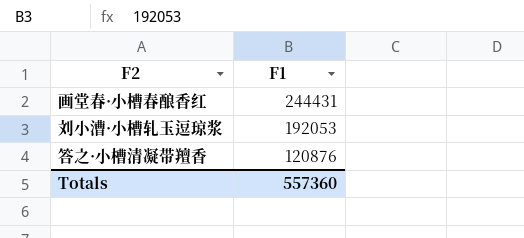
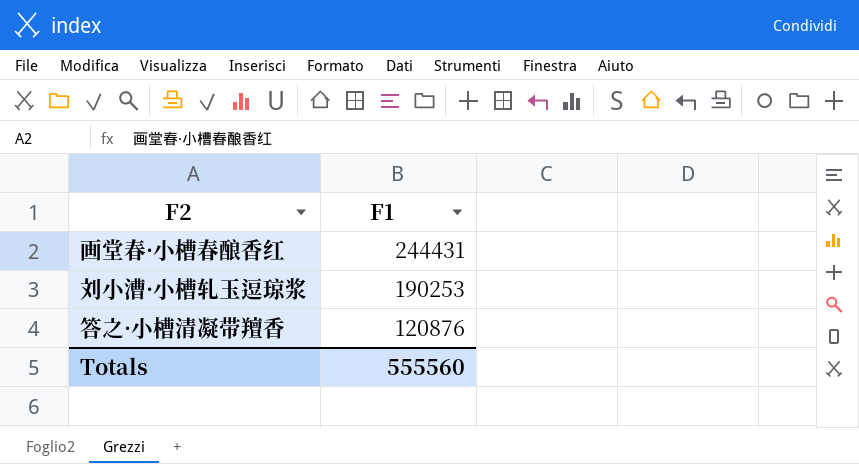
刘小漕·小槽轧玉逗琼浆 | F1: 192053 -> 190253
Totals | F1: 557360 -> 555560

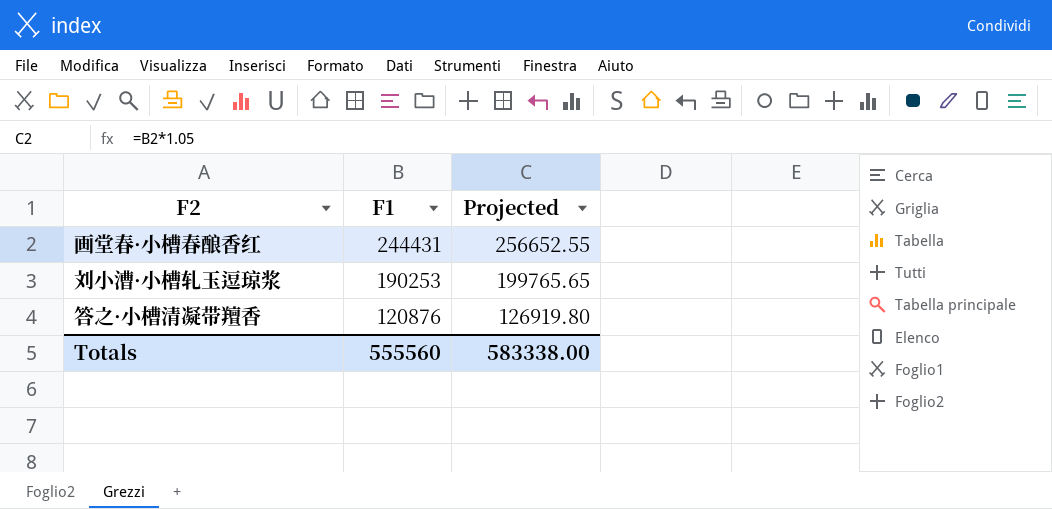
column Projected | formula: none -> [F1] * 1.05

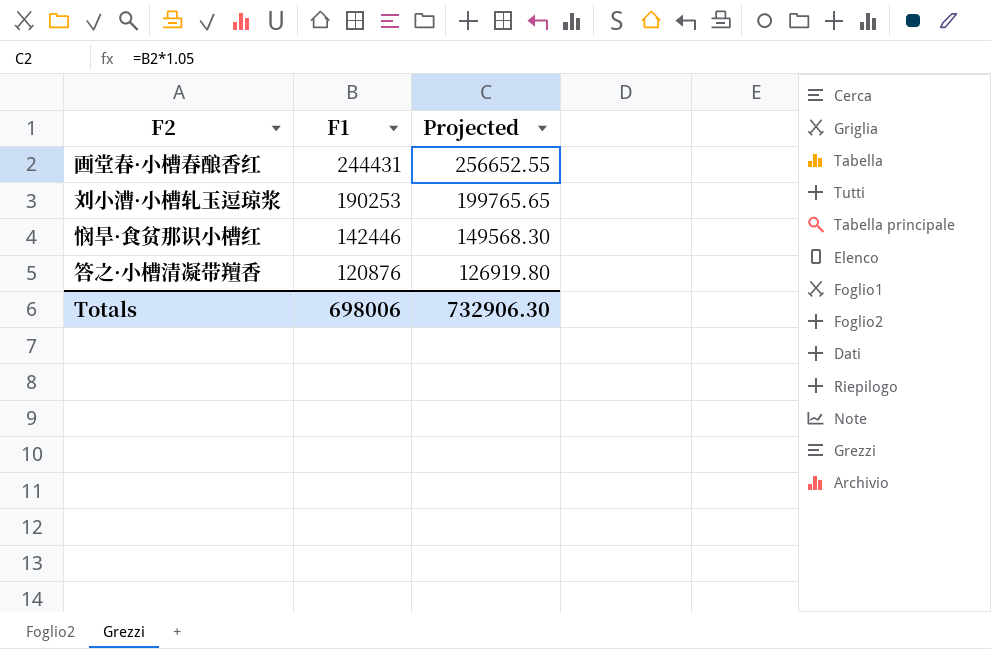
row 悯旱·食贫那识小槽红: none -> 142446 | 149568.30
Totals | F1: 555560 -> 698006
Totals | Projected: 583338.00 -> 732906.30

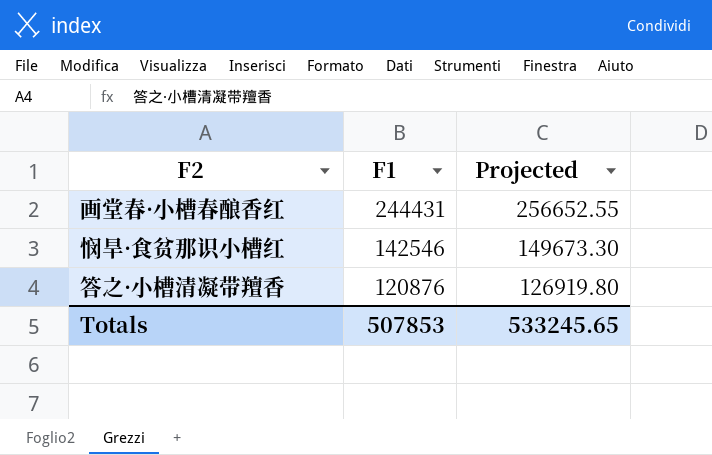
row 刘小漕·小槽轧玉逗琼浆: 190253 | 199765.65 -> none
悯旱·食贫那识小槽红 | F1: 142446 -> 142546
悯旱·食贫那识小槽红 | Projected: 149568.30 -> 149673.30
Totals | F1: 698006 -> 507853
Totals | Projected: 732906.30 -> 533245.65

